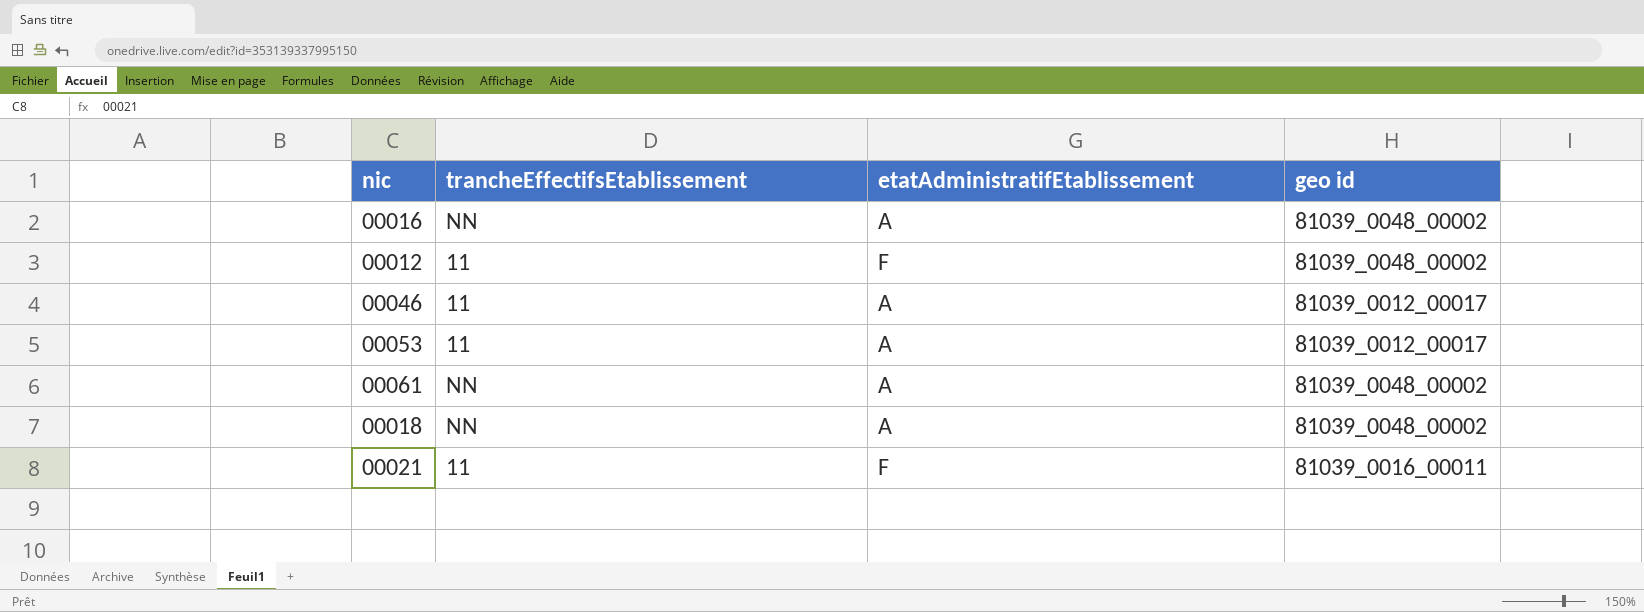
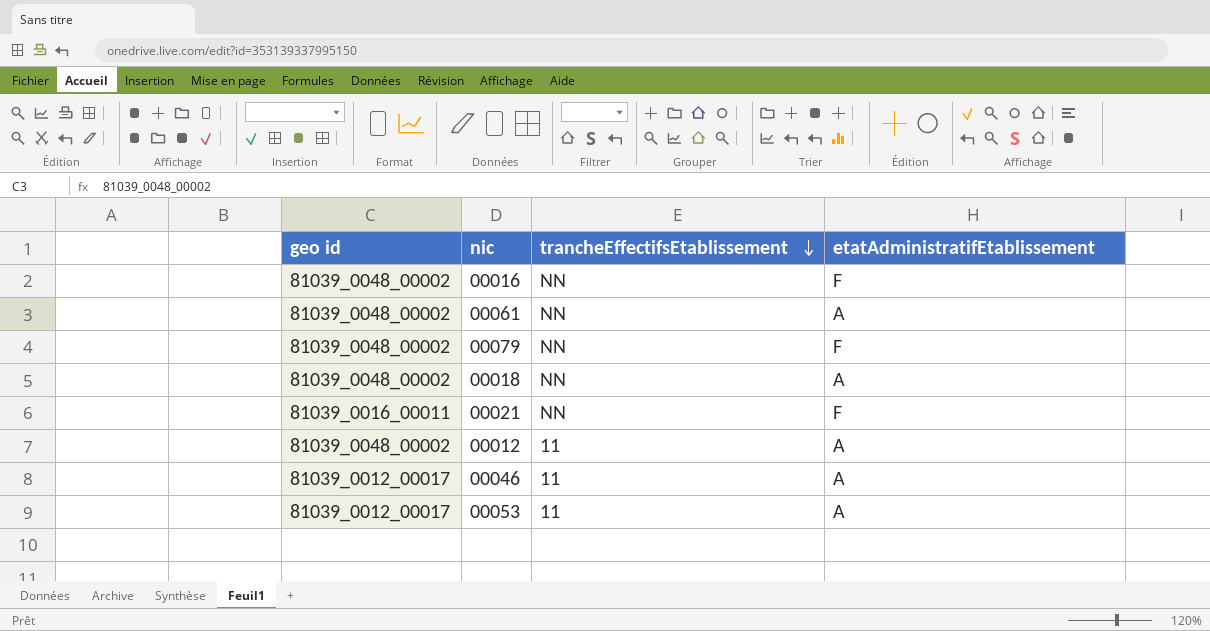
row order: none -> trancheEffectifsEtablissement descending
column geo id | position: 4 -> 1
00016 | etatAdministratifEtablissement: A -> F
row 00079: none -> 81039_0048_00002 | NN | F
00021 | trancheEffectifsEtablissement: 11 -> NN
00012 | etatAdministratifEtablissement: F -> A

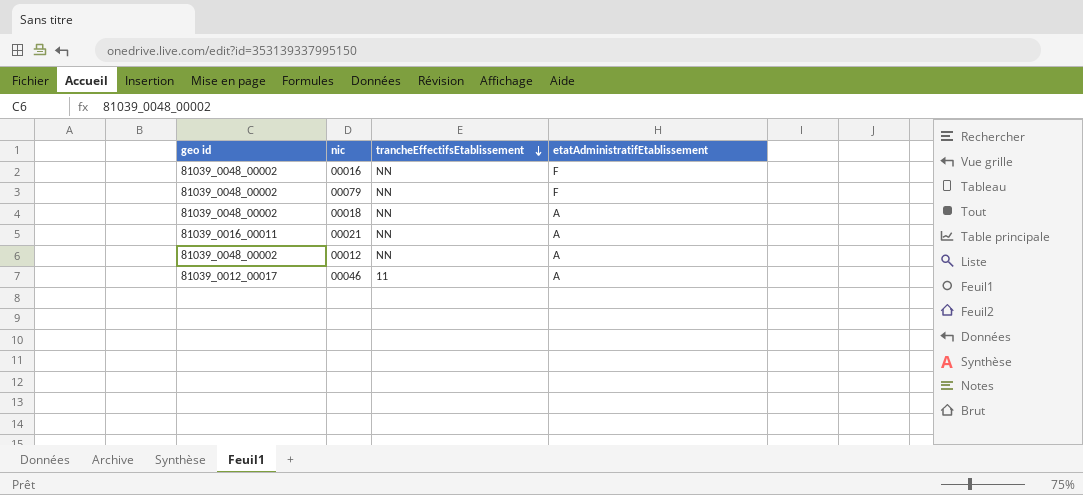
row 00061: 81039_0048_00002 | NN | A -> none
row 00053: 81039_0012_00017 | 11 | A -> none
00021 | etatAdministratifEtablissement: F -> A
00012 | trancheEffectifsEtablissement: 11 -> NN

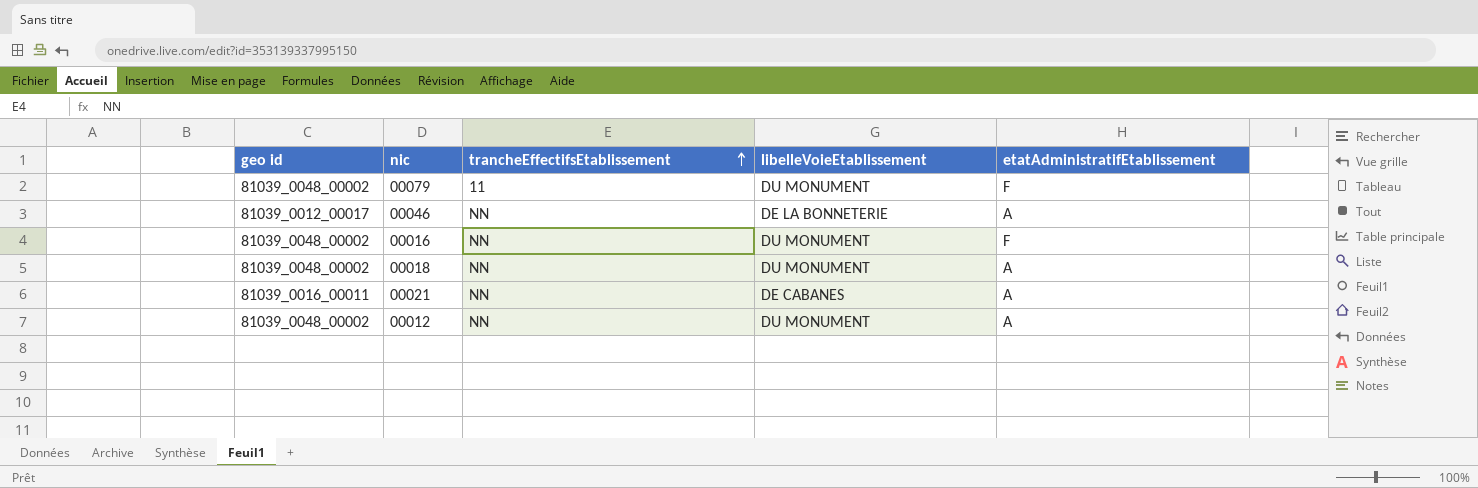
row order: trancheEffectifsEtablissement descending -> trancheEffectifsEtablissement ascending
column libelleVoieEtablissement | position: none -> 4
00079 | trancheEffectifsEtablissement: NN -> 11
00046 | trancheEffectifsEtablissement: 11 -> NN

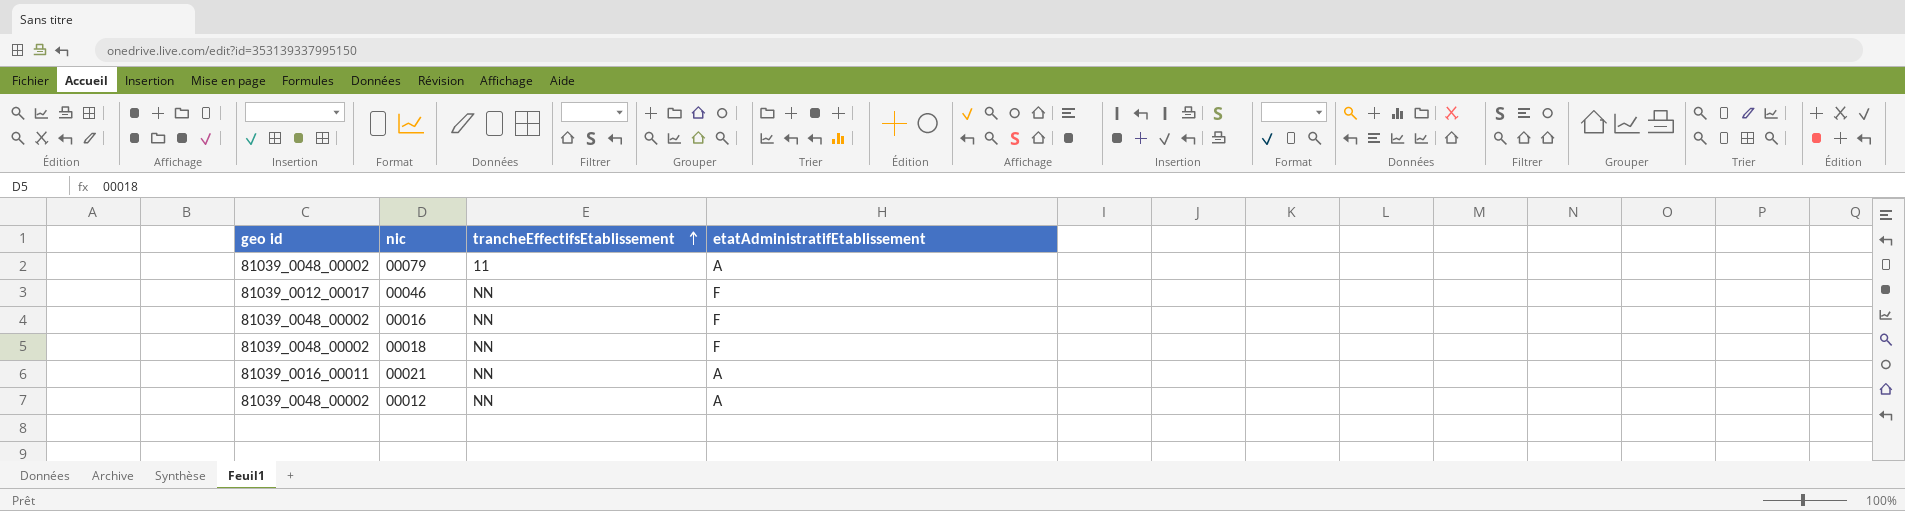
column libelleVoieEtablissement | position: 4 -> none
00079 | etatAdministratifEtablissement: F -> A
00046 | etatAdministratifEtablissement: A -> F
00018 | etatAdministratifEtablissement: A -> F

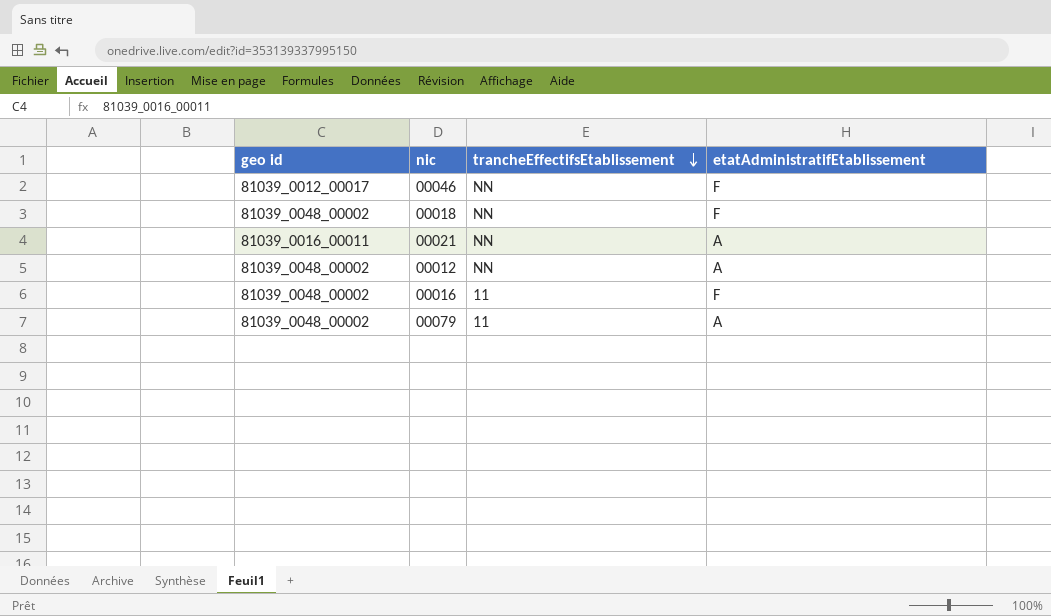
row order: trancheEffectifsEtablissement ascending -> trancheEffectifsEtablissement descending
00016 | trancheEffectifsEtablissement: NN -> 11

